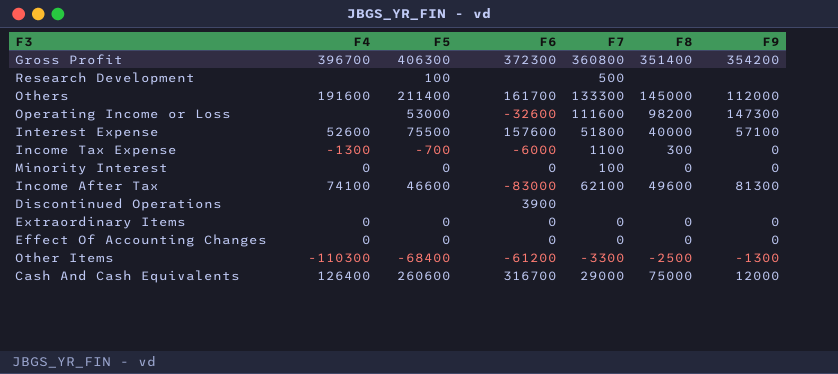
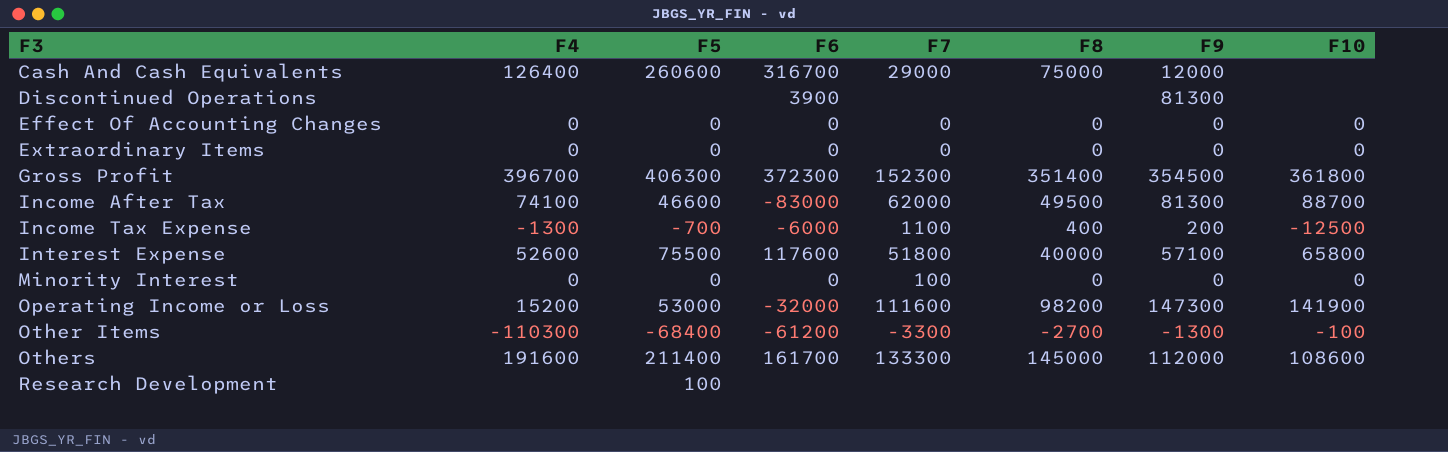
row order: none -> F3 ascending
column F10 | position: none -> 8
Discontinued Operations | F9: none -> 81300
Gross Profit | F7: 360800 -> 152300
Gross Profit | F9: 354200 -> 354500
Income After Tax | F7: 62100 -> 62000
Income After Tax | F8: 49600 -> 49500
Income Tax Expense | F8: 300 -> 400
Income Tax Expense | F9: 0 -> 200
Interest Expense | F6: 157600 -> 117600
Operating Income or Loss | F4: none -> 15200
Operating Income or Loss | F6: -32600 -> -32000
Other Items | F8: -2500 -> -2700
Research Development | F7: 500 -> none

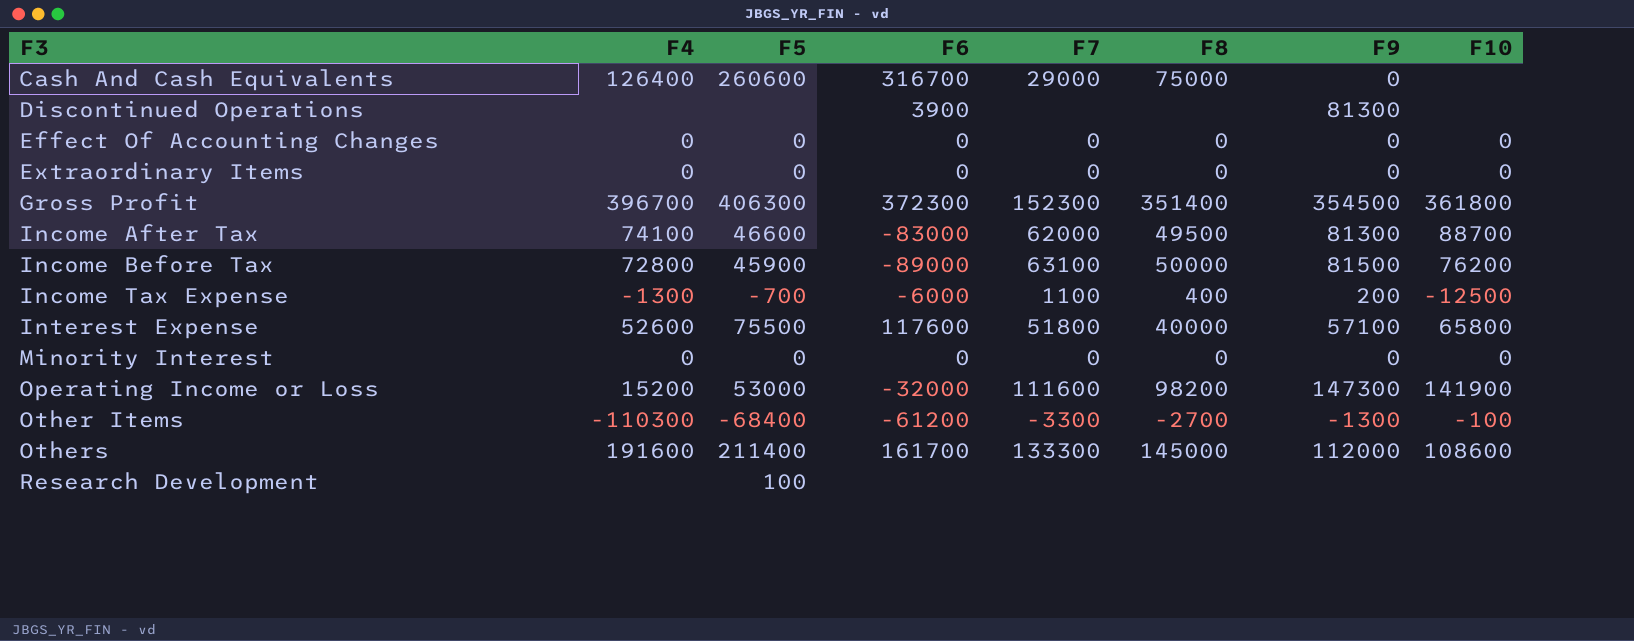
Cash And Cash Equivalents | F9: 12000 -> 0
row Income Before Tax: none -> 72800 | 45900 | -89000 | 63100 | 50000 | 81500 | 76200
Minority Interest | F7: 100 -> 0

